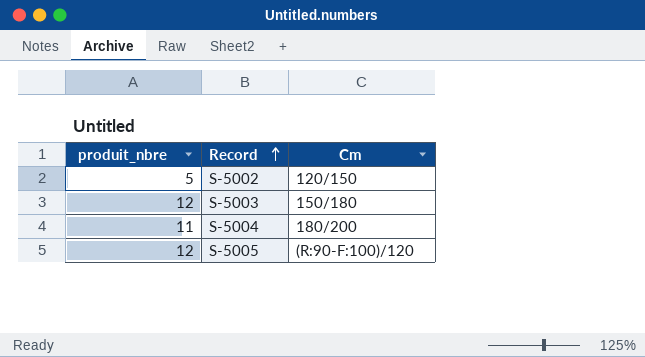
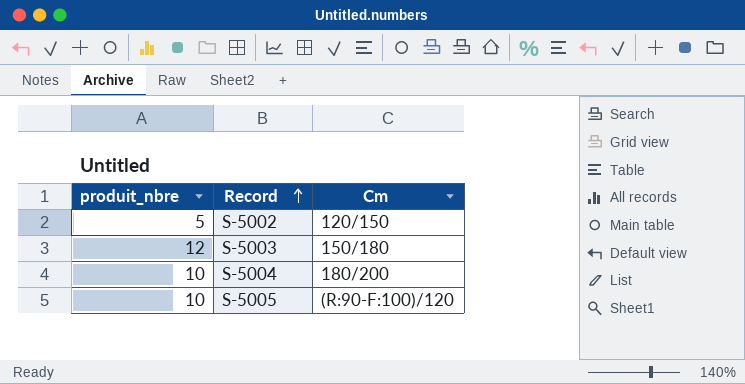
S-5004 | produit_nbre: 11 -> 10
S-5005 | produit_nbre: 12 -> 10

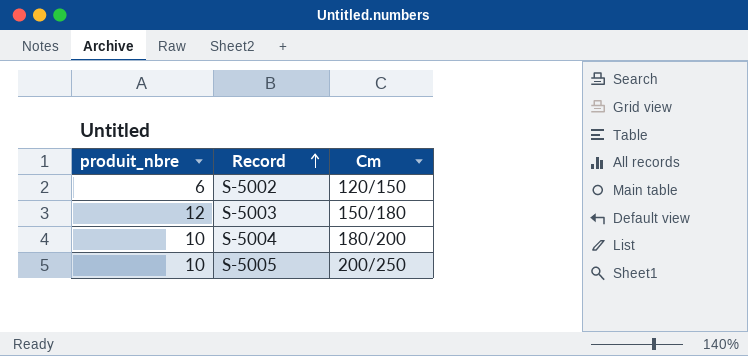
S-5002 | produit_nbre: 5 -> 6
S-5005 | Cm: (R:90-F:100)/120 -> 200/250

